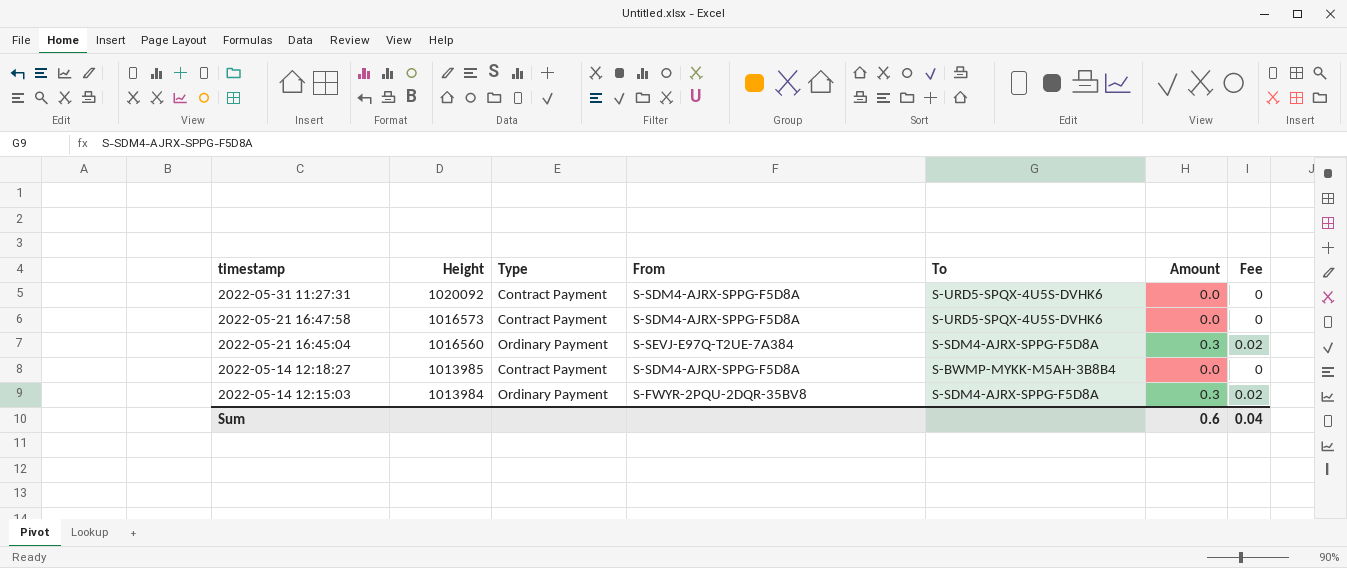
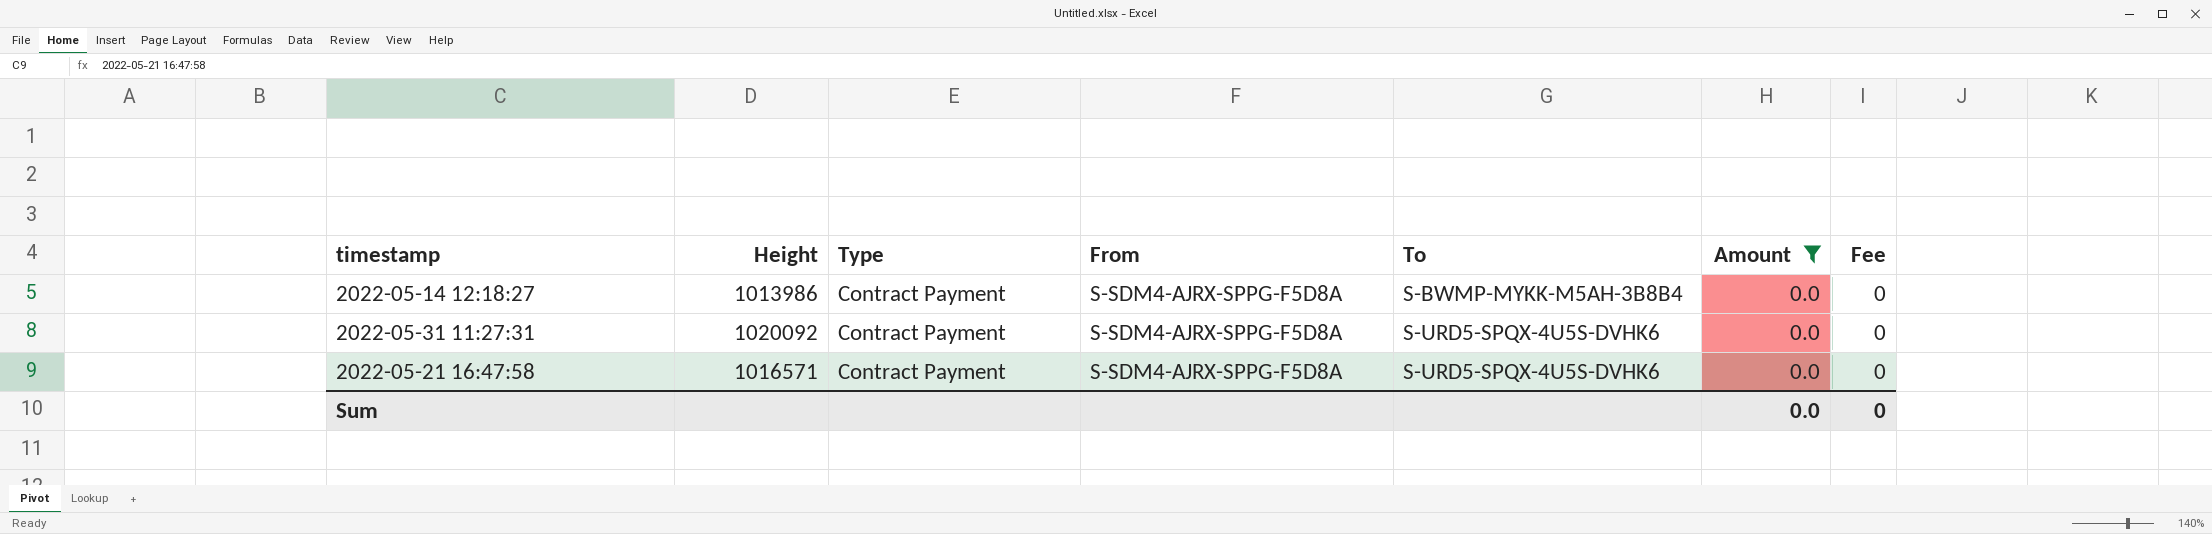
filter: none -> Amount = 0.0
row order: timestamp descending -> To ascending
2022-05-14 12:18:27 | Height: 1013985 -> 1013986
2022-05-21 16:47:58 | Height: 1016573 -> 1016571
Sum | Amount: 0.6 -> 0.0
Sum | Fee: 0.04 -> 0

